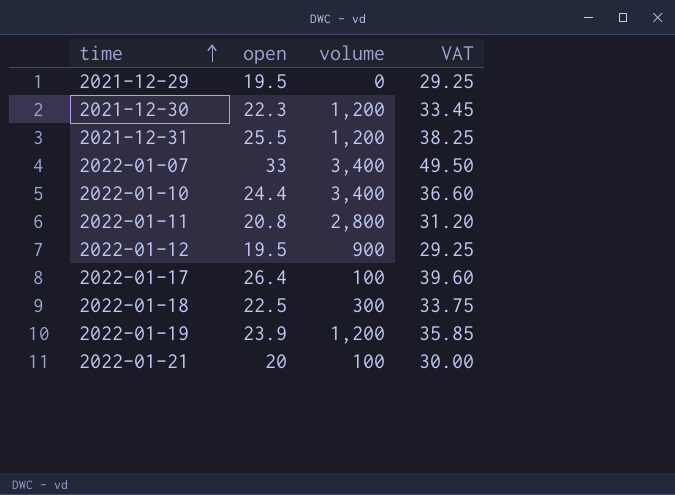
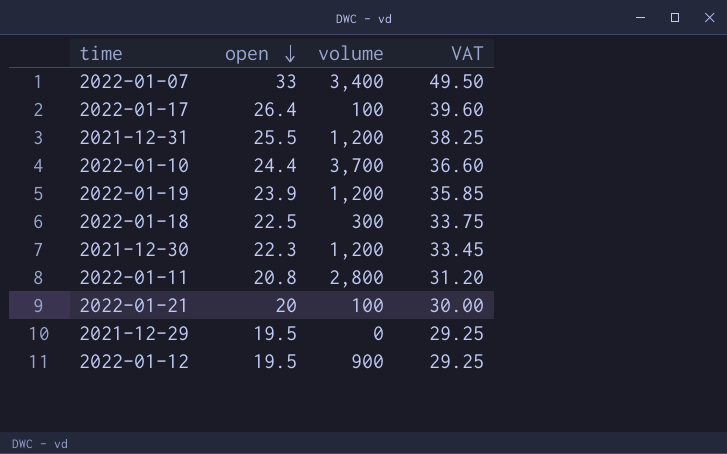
row order: time ascending -> open descending
2022-01-10 | volume: 3,400 -> 3,700

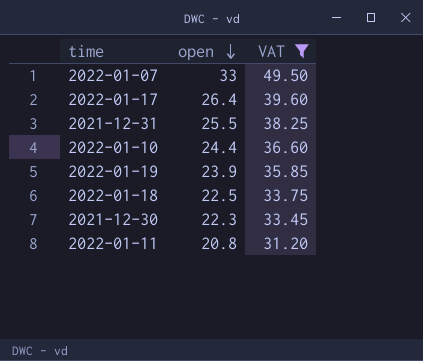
filter: none -> VAT >= 31.20
column volume | position: 3 -> none

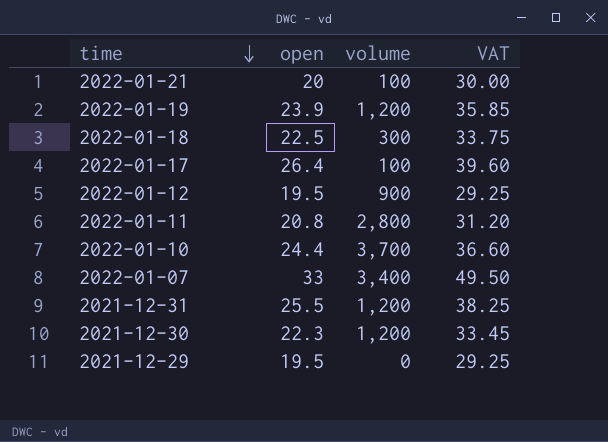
filter: VAT >= 31.20 -> none
row order: open descending -> time descending
column volume | position: none -> 3

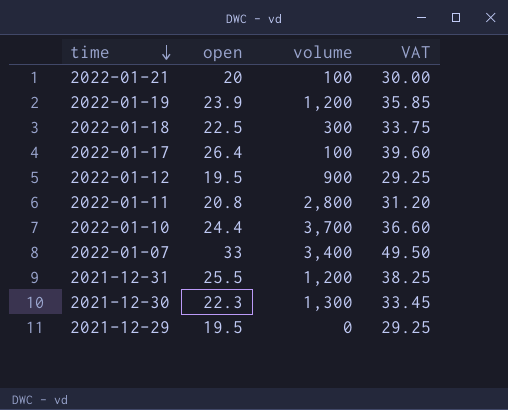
2021-12-30 | volume: 1,200 -> 1,300

